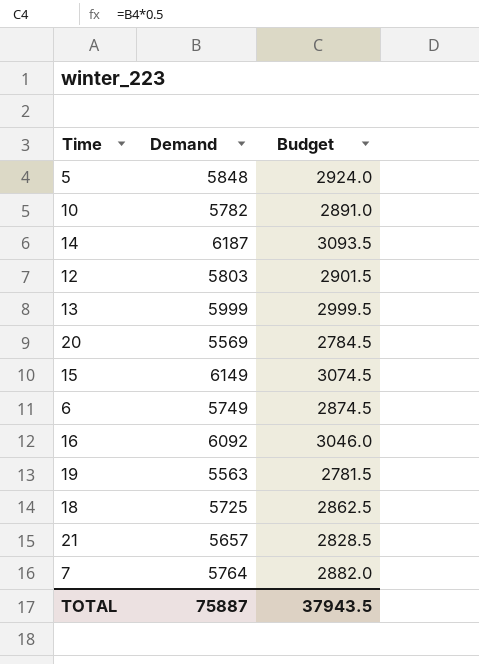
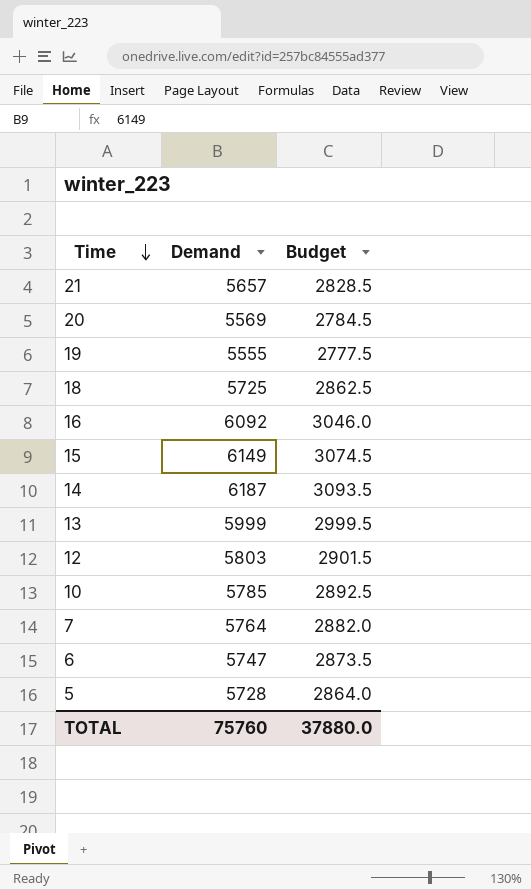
row order: none -> Time descending
19 | Demand: 5563 -> 5555
19 | Budget: 2781.5 -> 2777.5
10 | Demand: 5782 -> 5785
10 | Budget: 2891.0 -> 2892.5
6 | Demand: 5749 -> 5747
6 | Budget: 2874.5 -> 2873.5
5 | Demand: 5848 -> 5728
5 | Budget: 2924.0 -> 2864.0
TOTAL | Demand: 75887 -> 75760
TOTAL | Budget: 37943.5 -> 37880.0

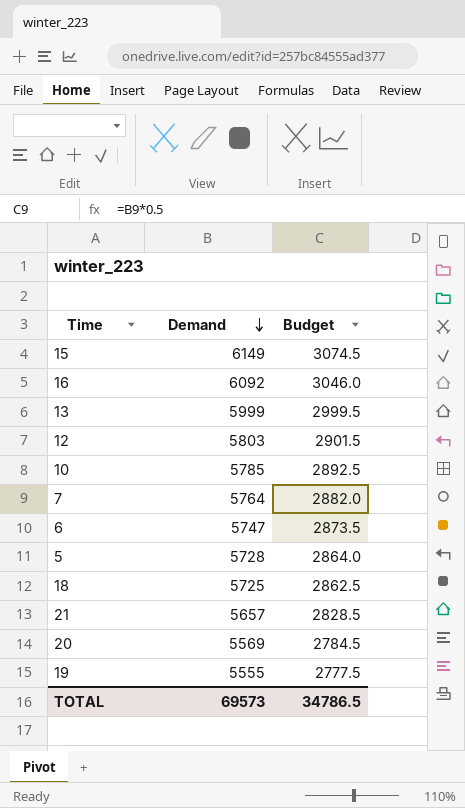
row order: Time descending -> Demand descending
row 14: 6187 | 3093.5 -> none
TOTAL | Demand: 75760 -> 69573
TOTAL | Budget: 37880.0 -> 34786.5

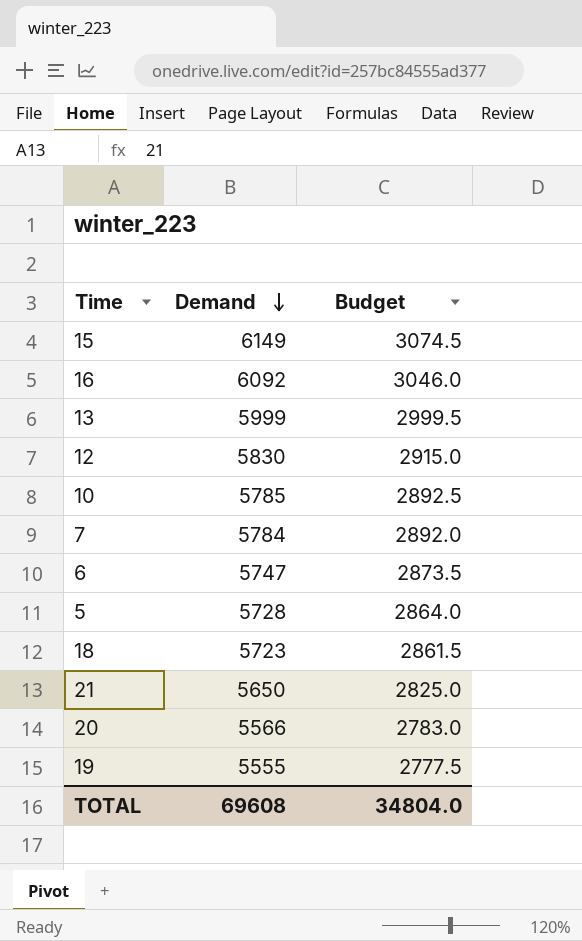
12 | Demand: 5803 -> 5830
12 | Budget: 2901.5 -> 2915.0
7 | Demand: 5764 -> 5784
7 | Budget: 2882.0 -> 2892.0
18 | Demand: 5725 -> 5723
18 | Budget: 2862.5 -> 2861.5
21 | Demand: 5657 -> 5650
21 | Budget: 2828.5 -> 2825.0
20 | Demand: 5569 -> 5566
20 | Budget: 2784.5 -> 2783.0
TOTAL | Demand: 69573 -> 69608
TOTAL | Budget: 34786.5 -> 34804.0

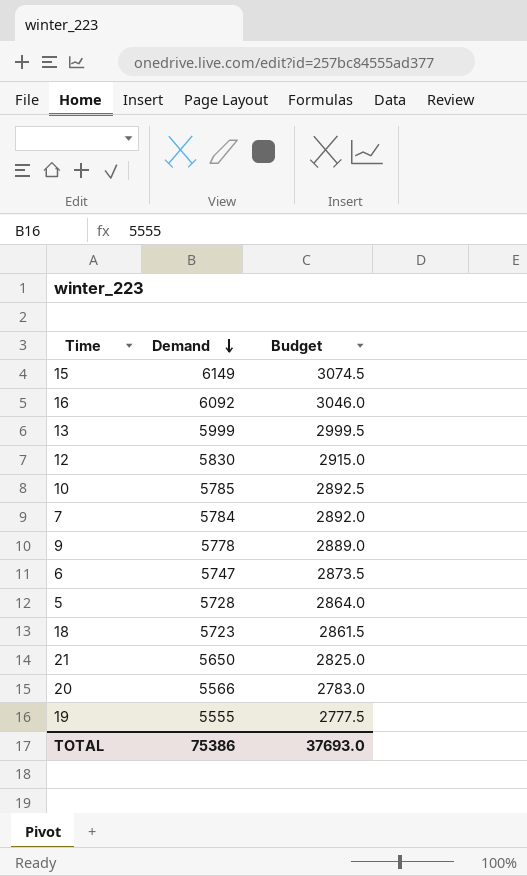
row 9: none -> 5778 | 2889.0
TOTAL | Demand: 69608 -> 75386
TOTAL | Budget: 34804.0 -> 37693.0

